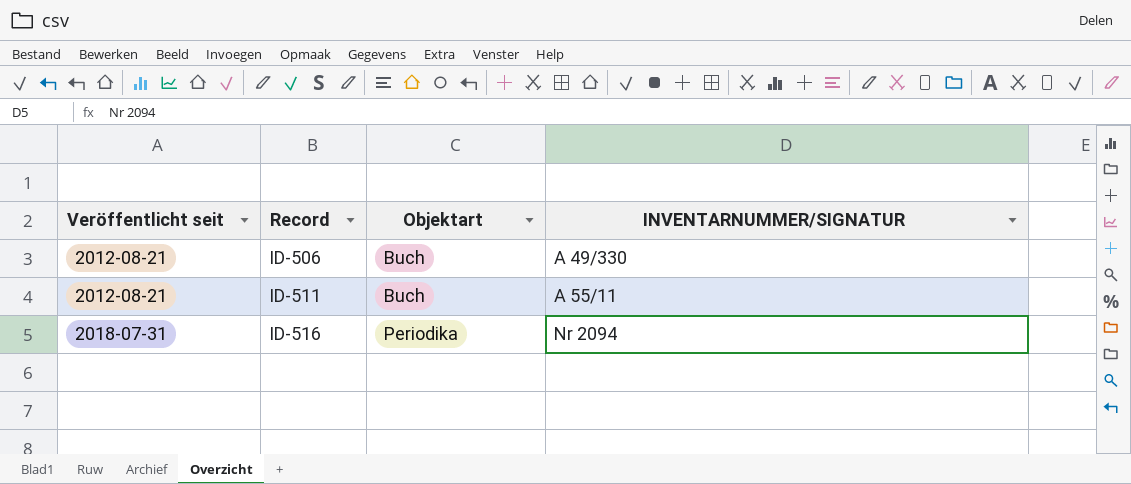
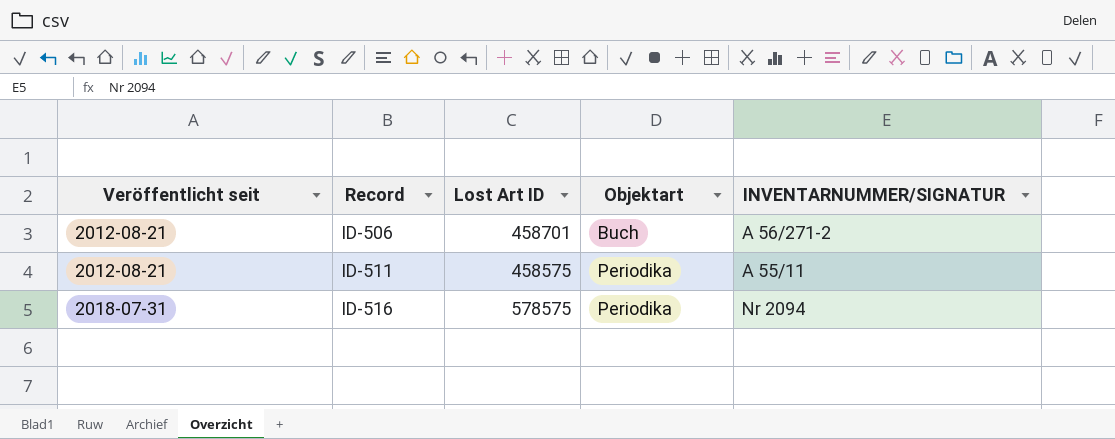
column Lost Art ID | position: none -> 3
ID-506 | INVENTARNUMMER/SIGNATUR: A 49/330 -> A 56/271-2
ID-511 | Objektart: Buch -> Periodika

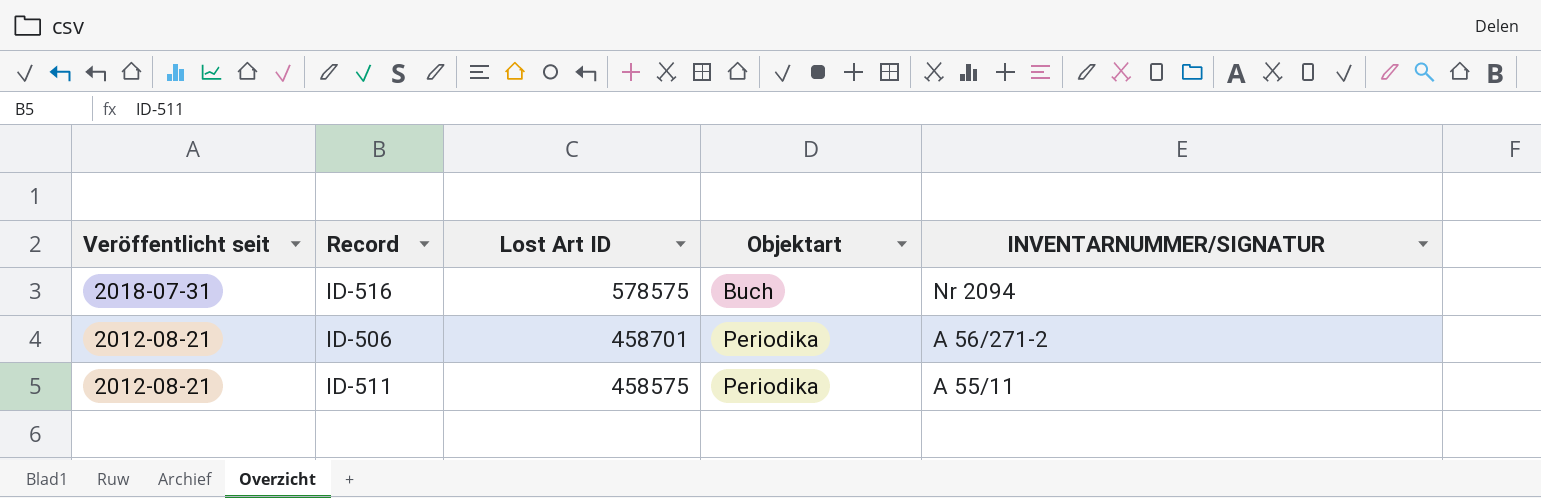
row order: Veröffentlicht seit ascending -> Veröffentlicht seit descending
ID-516 | Objektart: Periodika -> Buch
ID-506 | Objektart: Buch -> Periodika

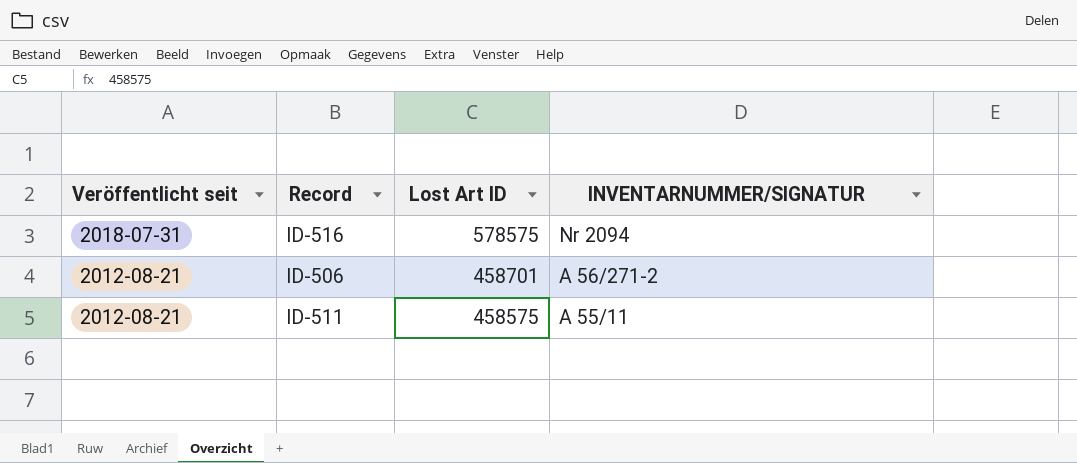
column Objektart | position: 4 -> none

